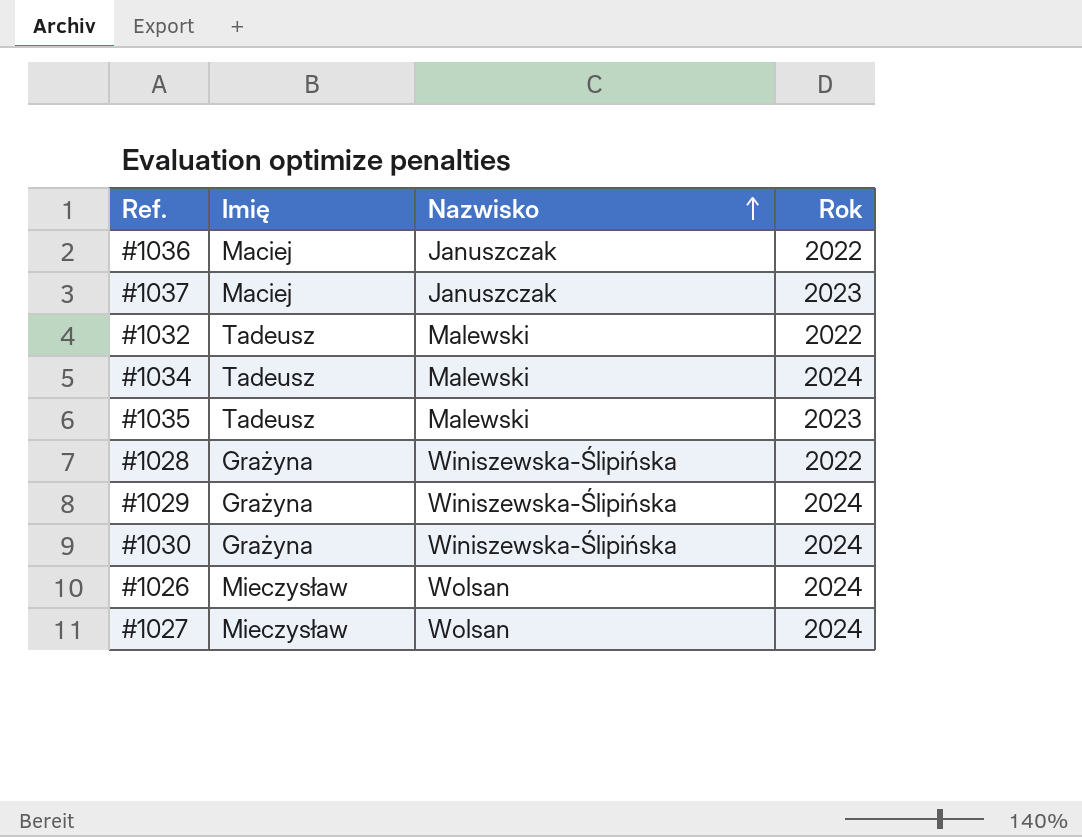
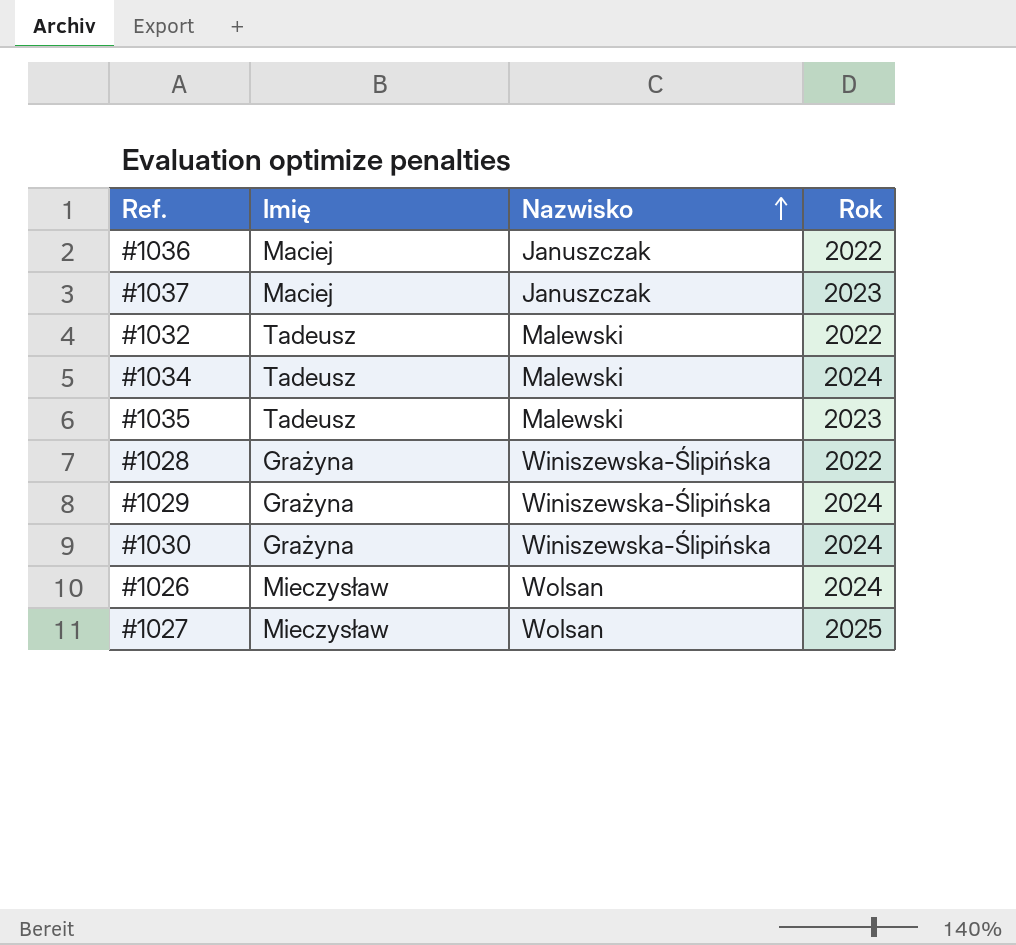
#1027 | Rok: 2024 -> 2025

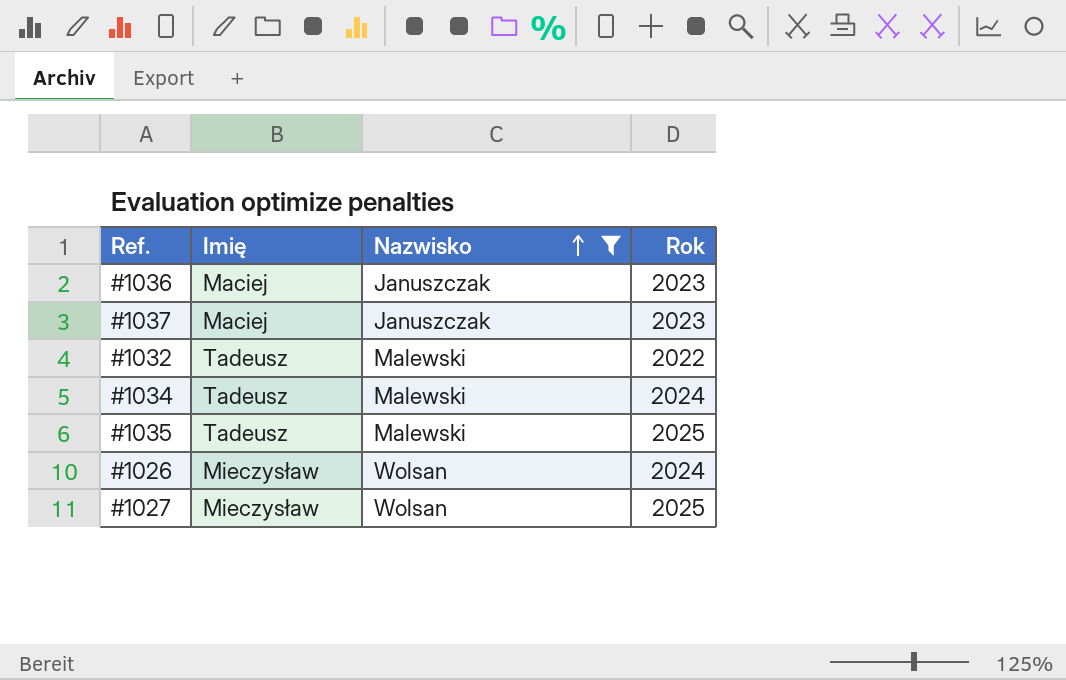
filter: none -> Nazwisko != Winiszewska-Ślipińska
#1036 | Rok: 2022 -> 2023
#1035 | Rok: 2023 -> 2025

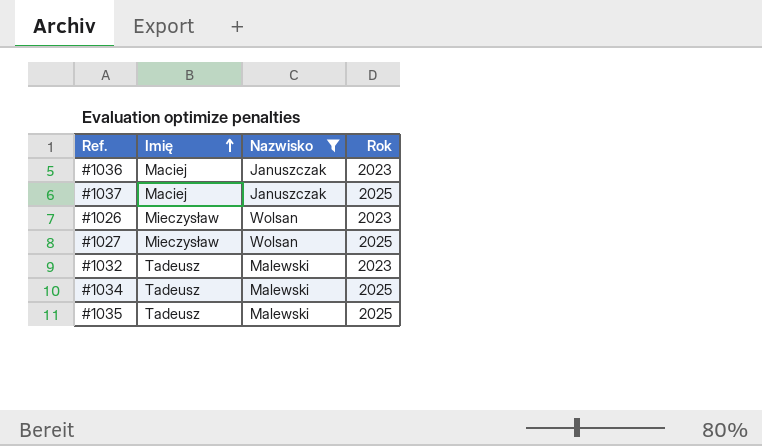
row order: Nazwisko ascending -> Imię ascending
#1037 | Rok: 2023 -> 2025
#1026 | Rok: 2024 -> 2023
#1032 | Rok: 2022 -> 2023
#1034 | Rok: 2024 -> 2025

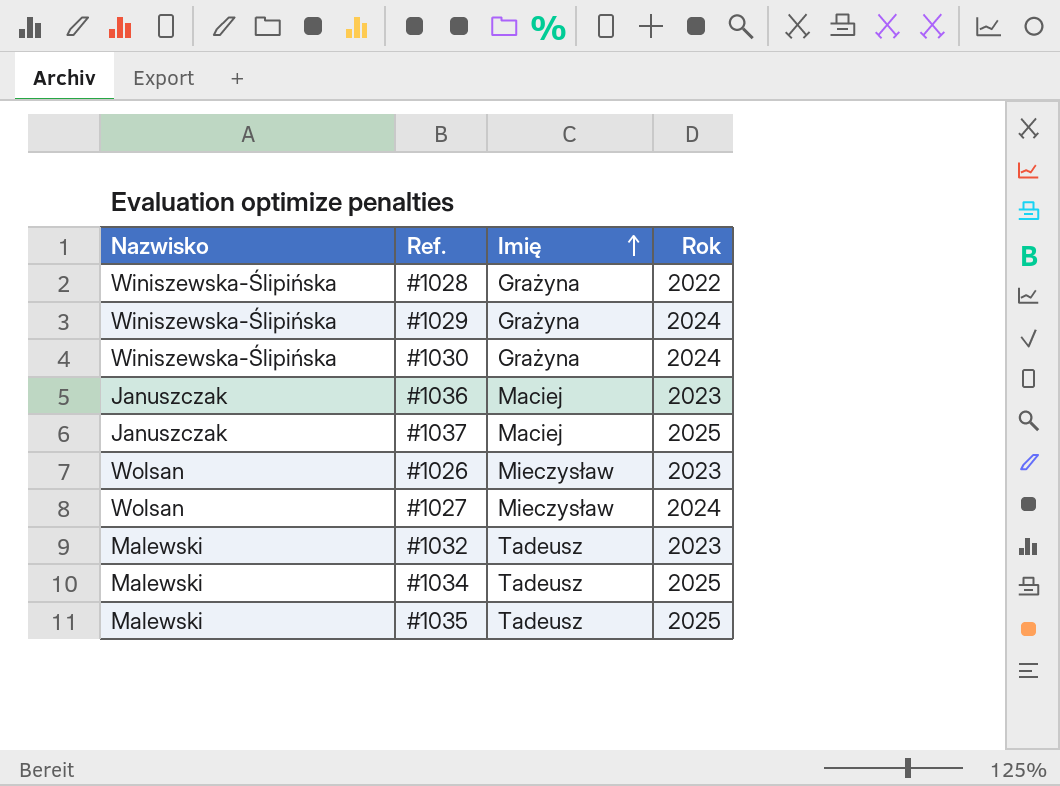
filter: Nazwisko != Winiszewska-Ślipińska -> none
column Nazwisko | position: 3 -> 1
#1027 | Rok: 2025 -> 2024

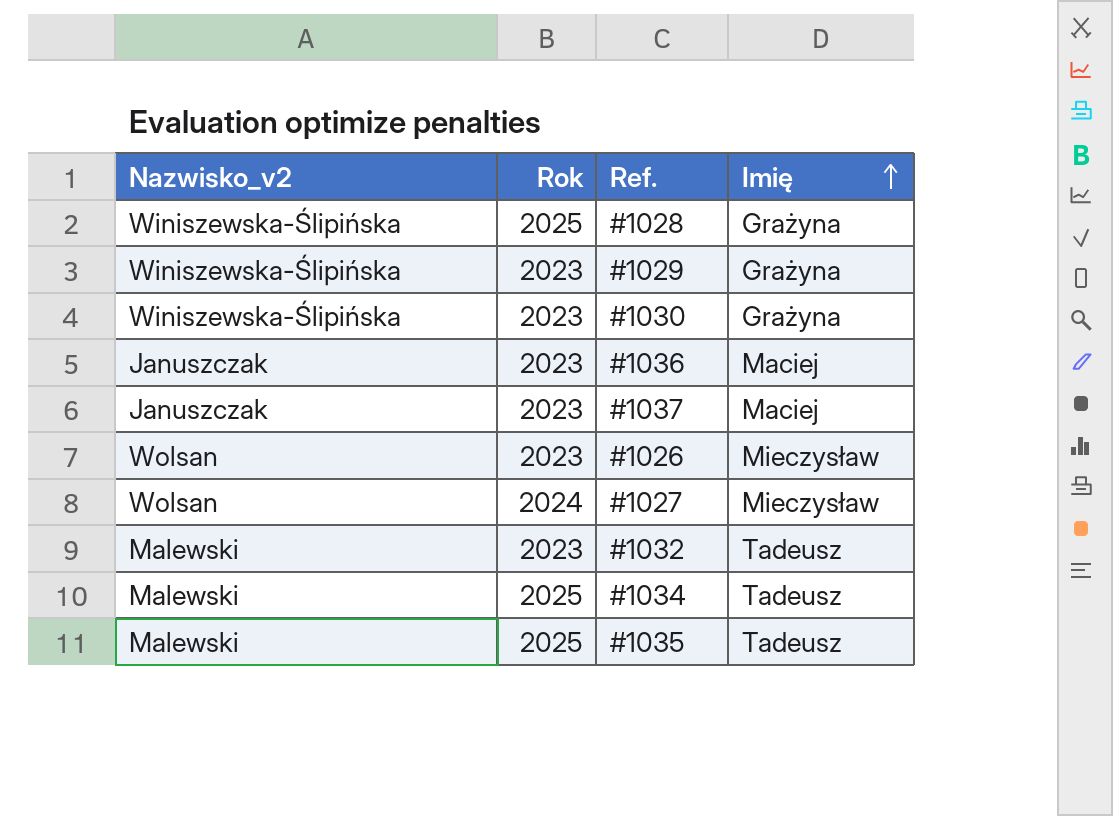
column name: Nazwisko -> Nazwisko_v2
column Rok | position: 4 -> 2
#1028 | Rok: 2022 -> 2025
#1029 | Rok: 2024 -> 2023
#1030 | Rok: 2024 -> 2023
#1037 | Rok: 2025 -> 2023

